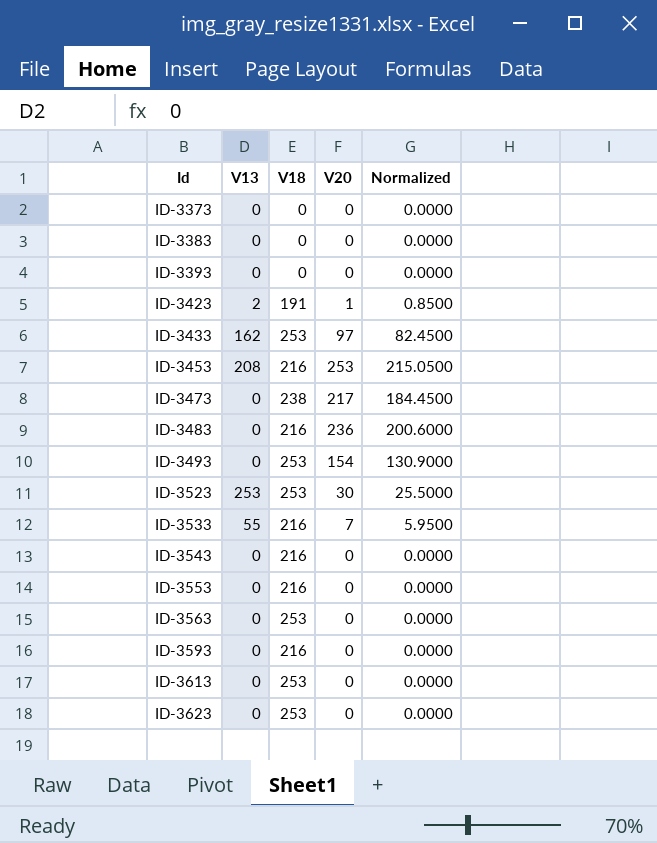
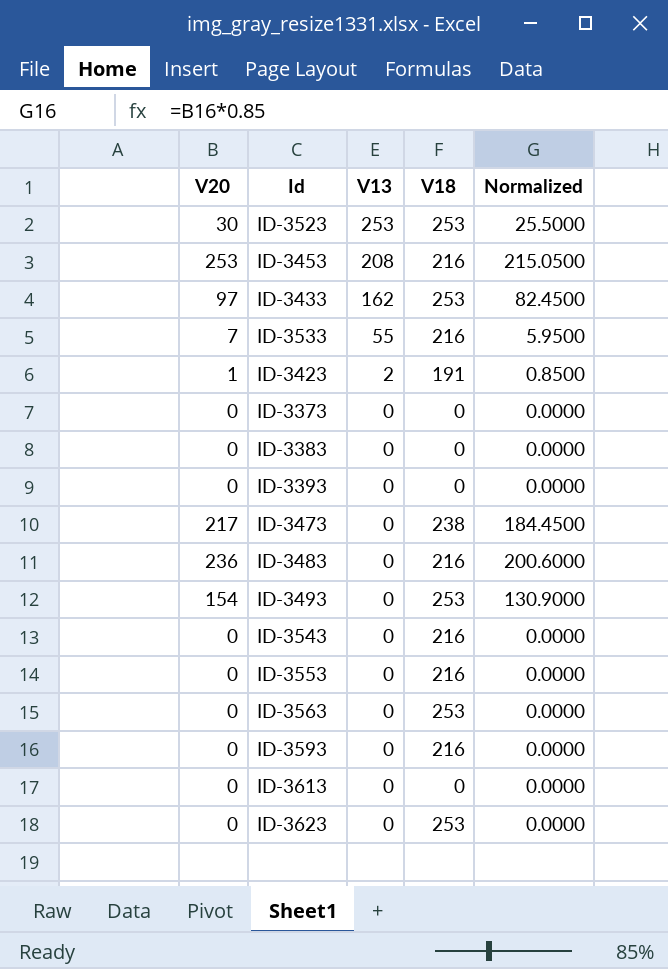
row order: Id ascending -> V13 descending
column V20 | position: 4 -> 1
ID-3613 | V18: 253 -> 0

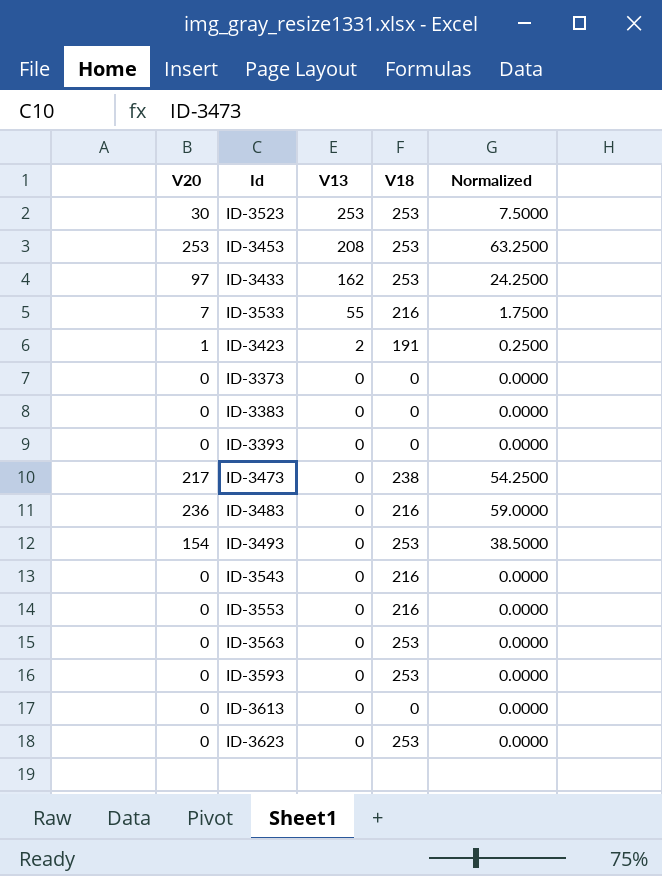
column Normalized | formula: [V20] * 0.85 -> [V20] * 0.25
ID-3453 | V18: 216 -> 253
ID-3593 | V18: 216 -> 253

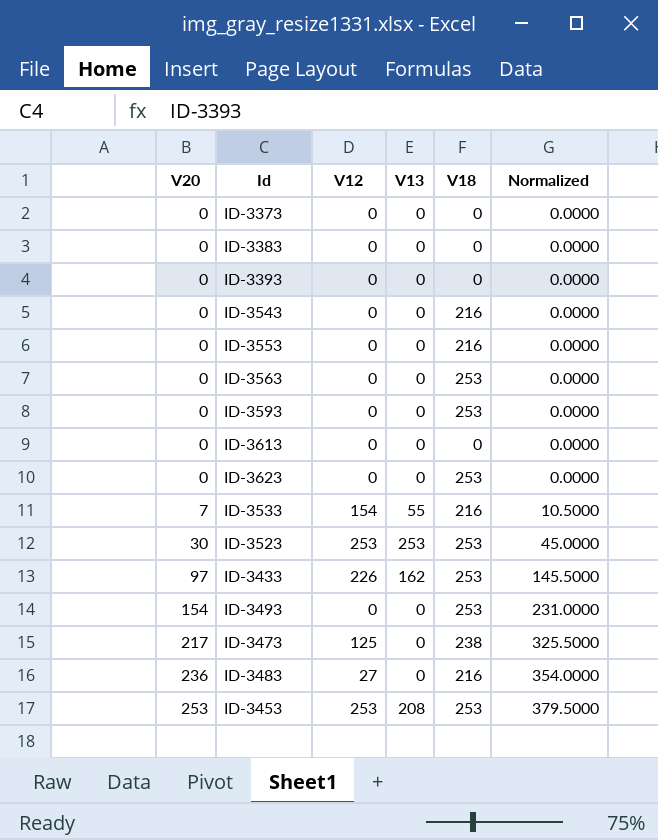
row order: V13 descending -> V20 ascending
column V12 | position: none -> 3
column Normalized | formula: [V20] * 0.25 -> [V20] * 1.5
row ID-3423: 1 | 2 | 191 | 0.2500 -> none

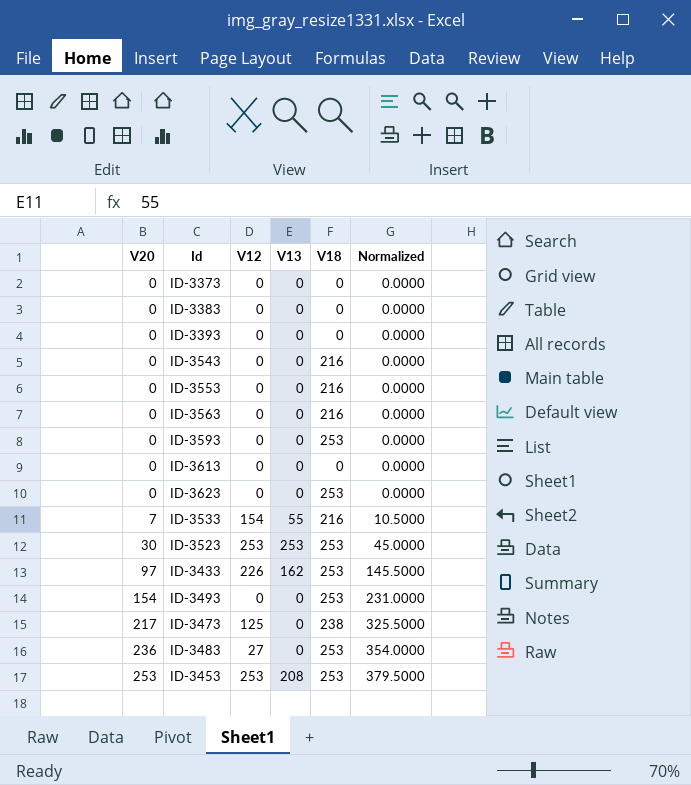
ID-3563 | V18: 253 -> 216
ID-3483 | V18: 216 -> 253

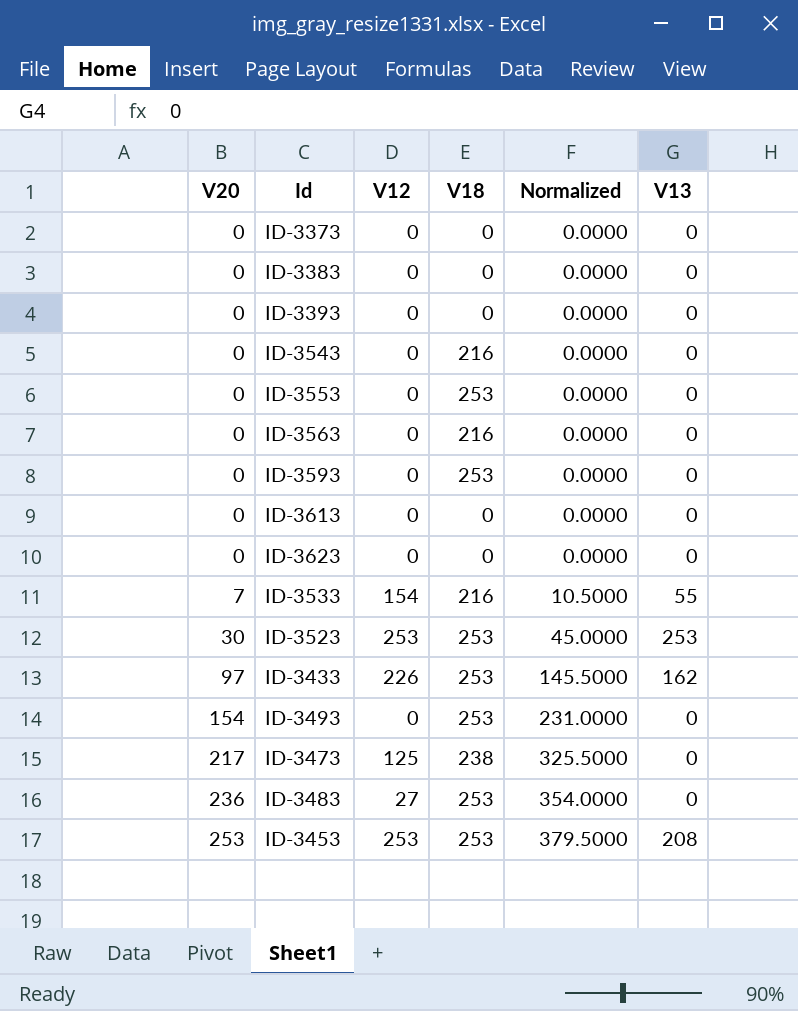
column V13 | position: 4 -> 6
ID-3553 | V18: 216 -> 253
ID-3623 | V18: 253 -> 0

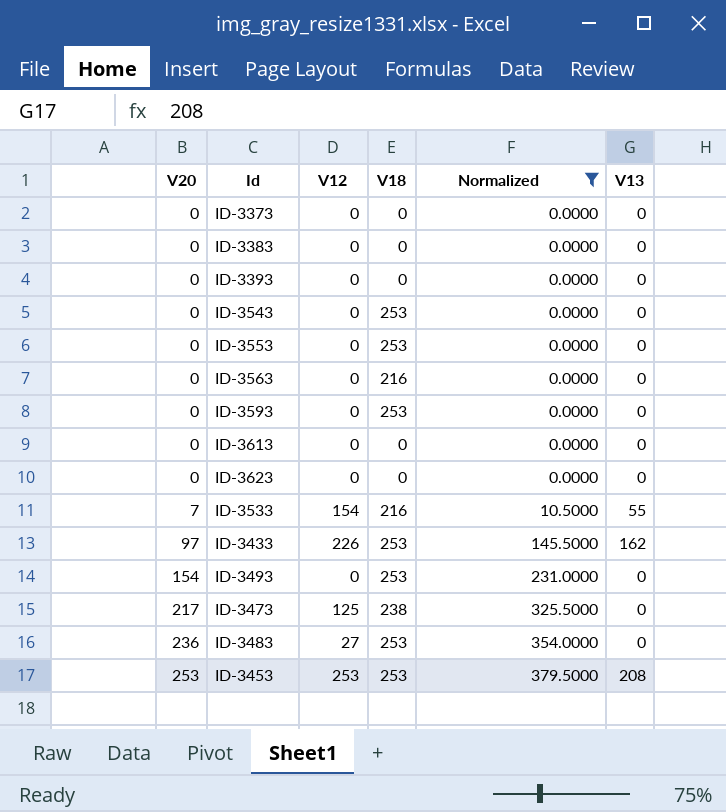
filter: none -> Normalized != 45.0000
ID-3543 | V18: 216 -> 253

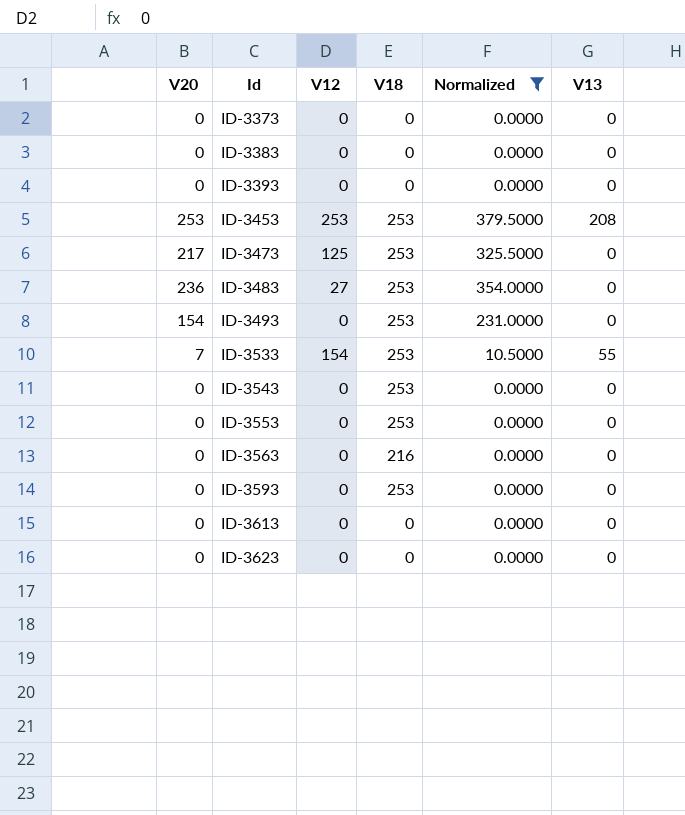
row order: V20 ascending -> Id ascending
row ID-3433: 97 | 226 | 253 | 145.5000 | 162 -> none
ID-3473 | V18: 238 -> 253
ID-3533 | V18: 216 -> 253

